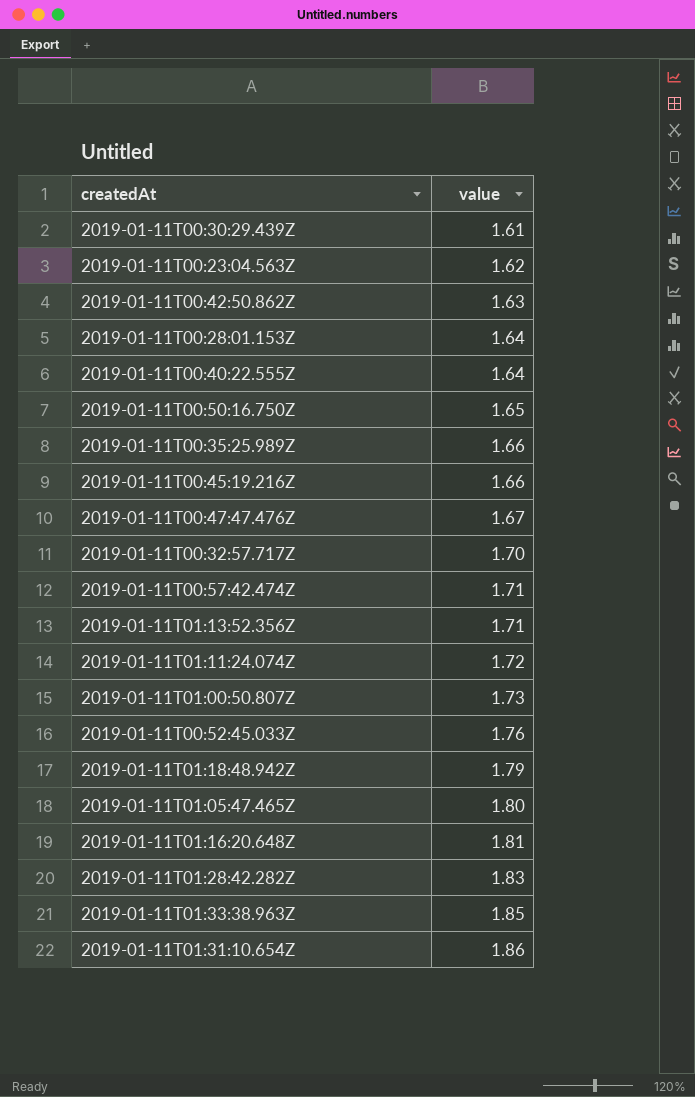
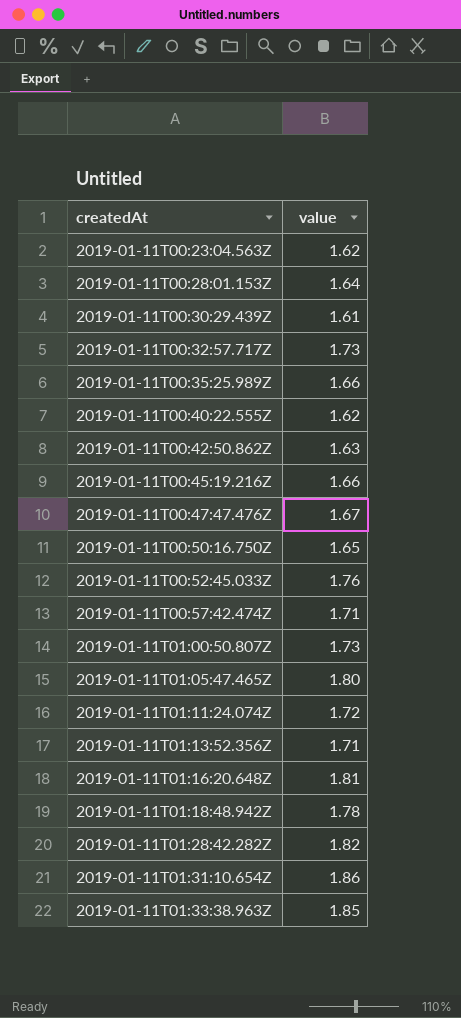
row order: value ascending -> createdAt ascending
2019-01-11T00:32:57.717Z | value: 1.70 -> 1.73
2019-01-11T00:40:22.555Z | value: 1.64 -> 1.62
2019-01-11T01:18:48.942Z | value: 1.79 -> 1.78
2019-01-11T01:28:42.282Z | value: 1.83 -> 1.82

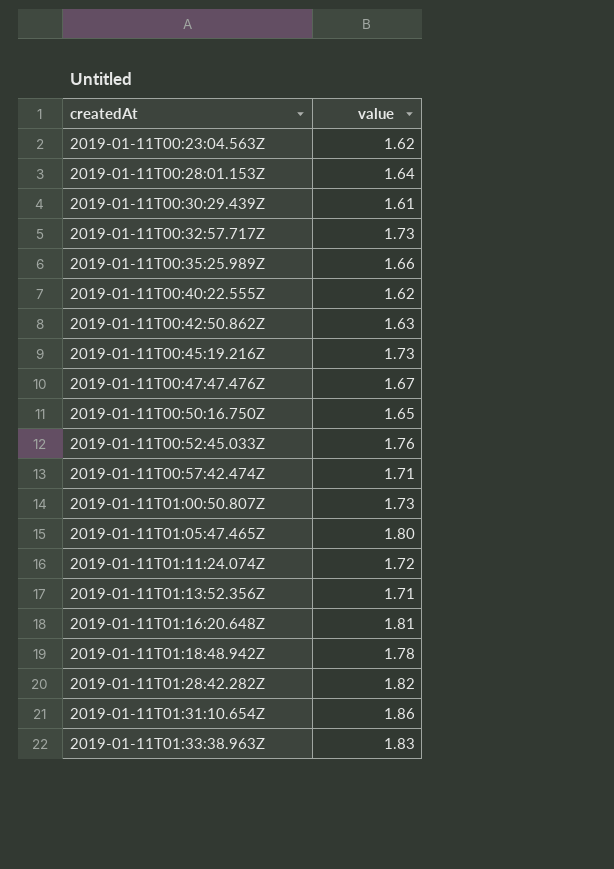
2019-01-11T00:45:19.216Z | value: 1.66 -> 1.73
2019-01-11T01:33:38.963Z | value: 1.85 -> 1.83

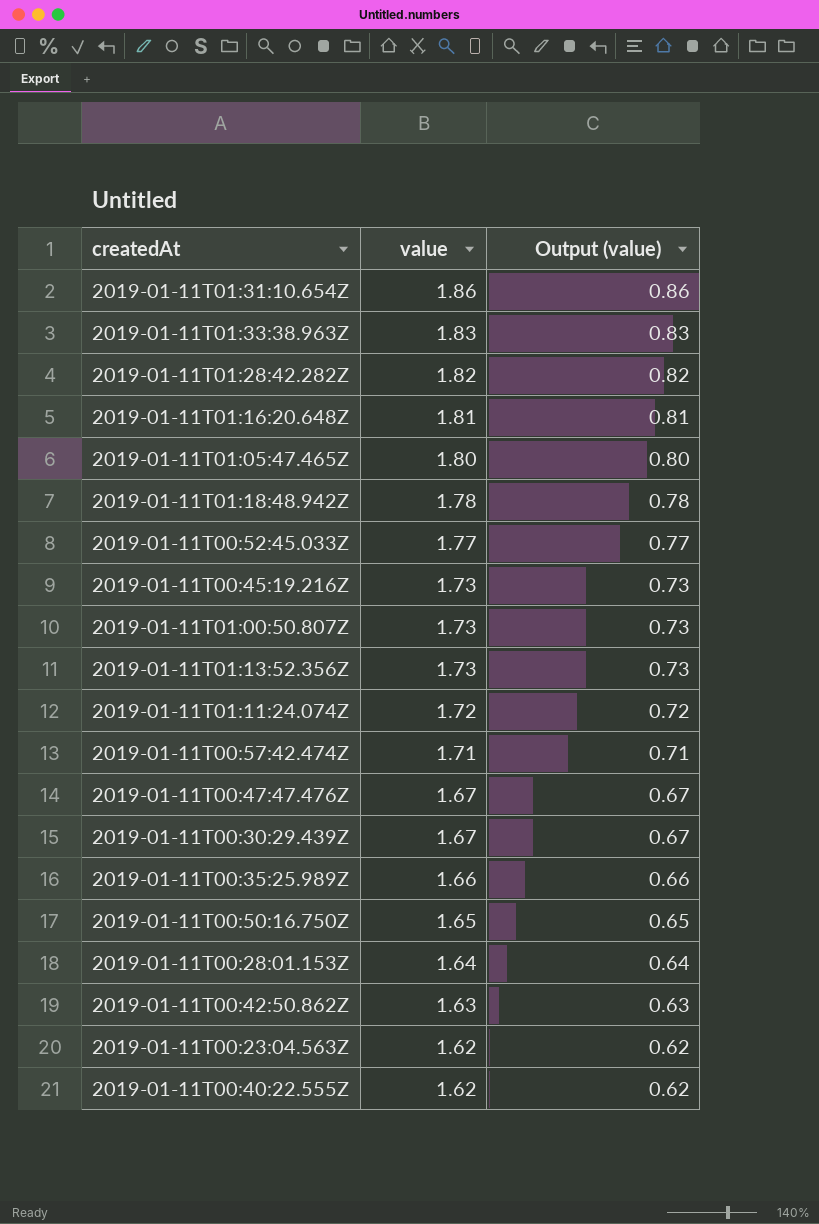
row order: createdAt ascending -> value descending
column Output (value) | formula: none -> [value] - 1
row 2019-01-11T00:32:57.717Z: 1.73 -> none
2019-01-11T00:52:45.033Z | value: 1.76 -> 1.77
2019-01-11T01:13:52.356Z | value: 1.71 -> 1.73
2019-01-11T00:30:29.439Z | value: 1.61 -> 1.67

